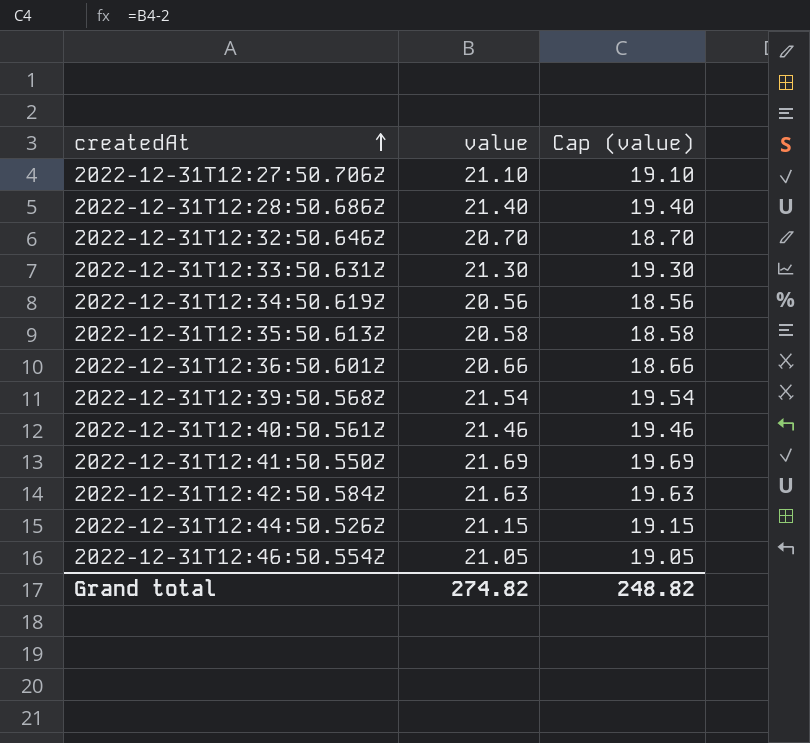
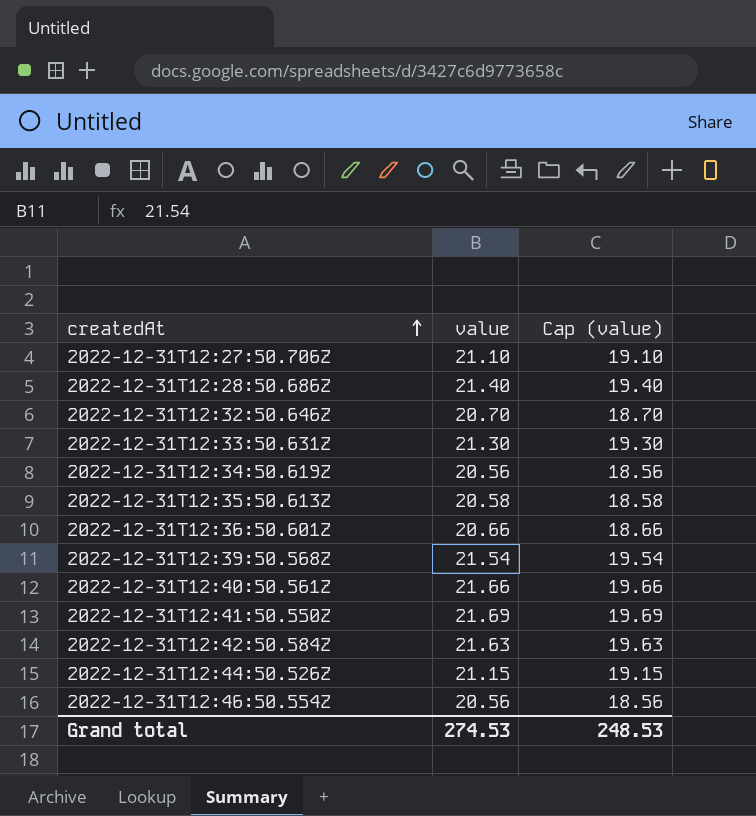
2022-12-31T12:40:50.561Z | value: 21.46 -> 21.66
2022-12-31T12:40:50.561Z | Cap (value): 19.46 -> 19.66
2022-12-31T12:46:50.554Z | value: 21.05 -> 20.56
2022-12-31T12:46:50.554Z | Cap (value): 19.05 -> 18.56
Grand total | value: 274.82 -> 274.53
Grand total | Cap (value): 248.82 -> 248.53

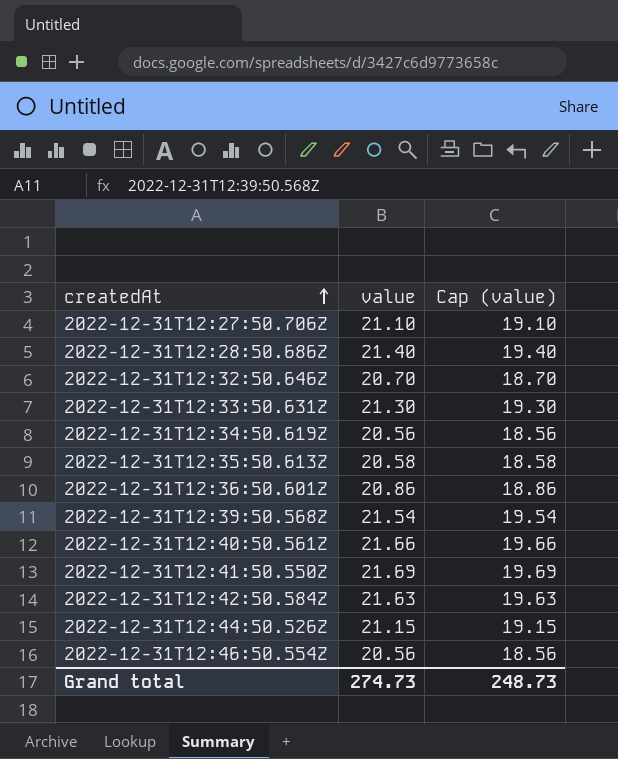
2022-12-31T12:36:50.601Z | value: 20.66 -> 20.86
2022-12-31T12:36:50.601Z | Cap (value): 18.66 -> 18.86
Grand total | value: 274.53 -> 274.73
Grand total | Cap (value): 248.53 -> 248.73

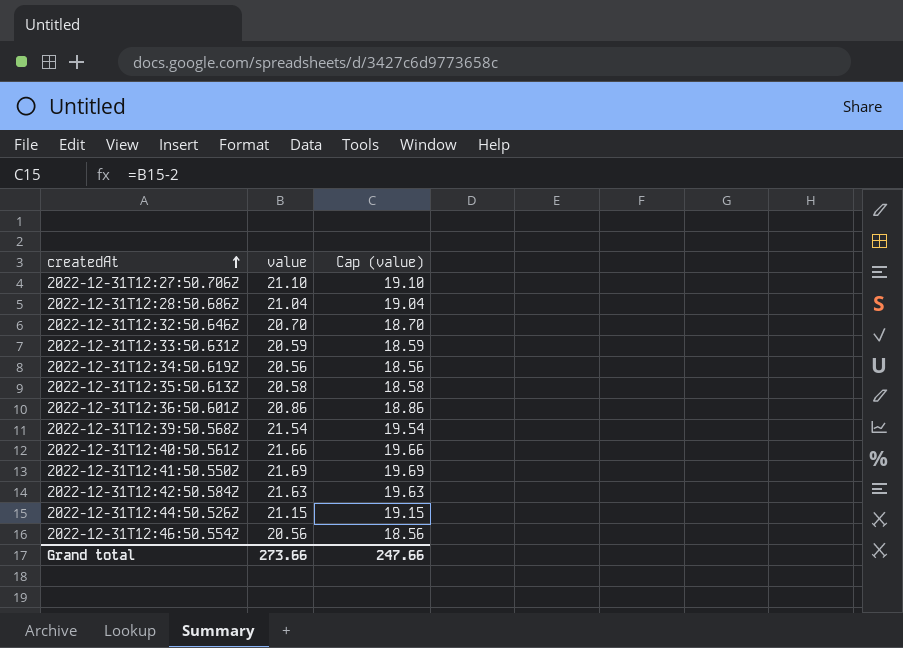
2022-12-31T12:28:50.686Z | value: 21.40 -> 21.04
2022-12-31T12:28:50.686Z | Cap (value): 19.40 -> 19.04
2022-12-31T12:33:50.631Z | value: 21.30 -> 20.59
2022-12-31T12:33:50.631Z | Cap (value): 19.30 -> 18.59
Grand total | value: 274.73 -> 273.66
Grand total | Cap (value): 248.73 -> 247.66

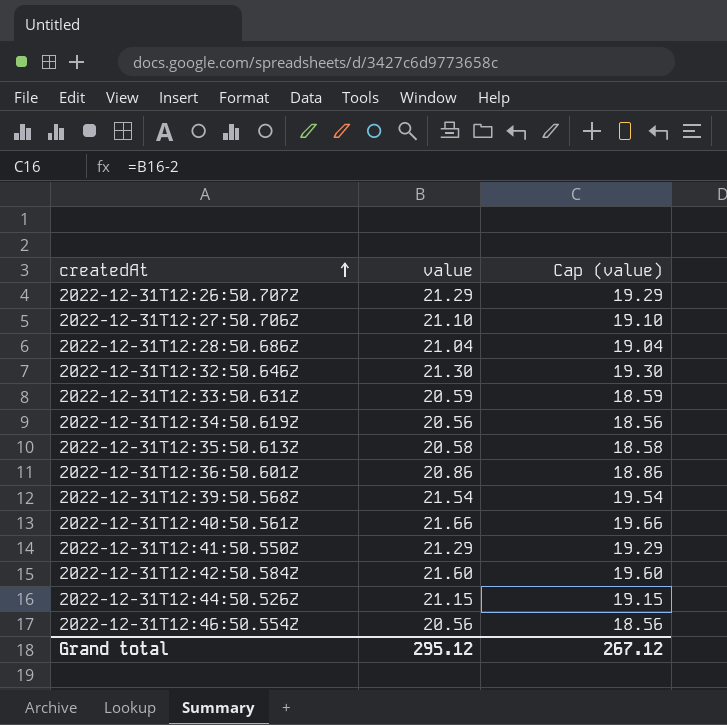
row 2022-12-31T12:26:50.707Z: none -> 21.29 | 19.29
2022-12-31T12:32:50.646Z | value: 20.70 -> 21.30
2022-12-31T12:32:50.646Z | Cap (value): 18.70 -> 19.30
2022-12-31T12:41:50.550Z | value: 21.69 -> 21.29
2022-12-31T12:41:50.550Z | Cap (value): 19.69 -> 19.29
2022-12-31T12:42:50.584Z | value: 21.63 -> 21.60
2022-12-31T12:42:50.584Z | Cap (value): 19.63 -> 19.60
Grand total | value: 273.66 -> 295.12
Grand total | Cap (value): 247.66 -> 267.12

